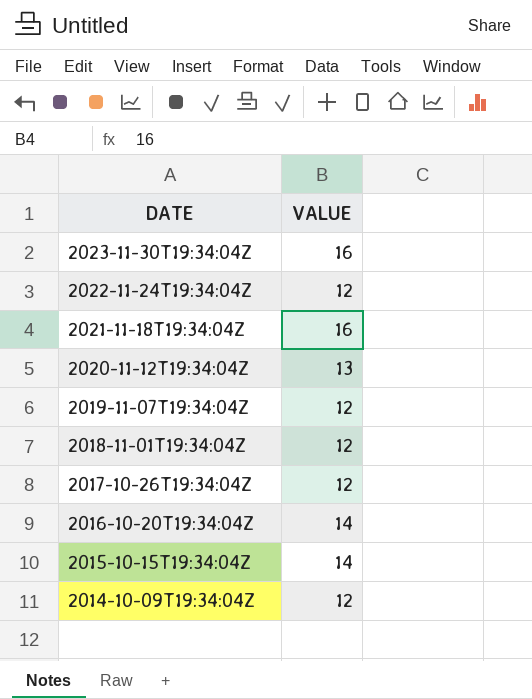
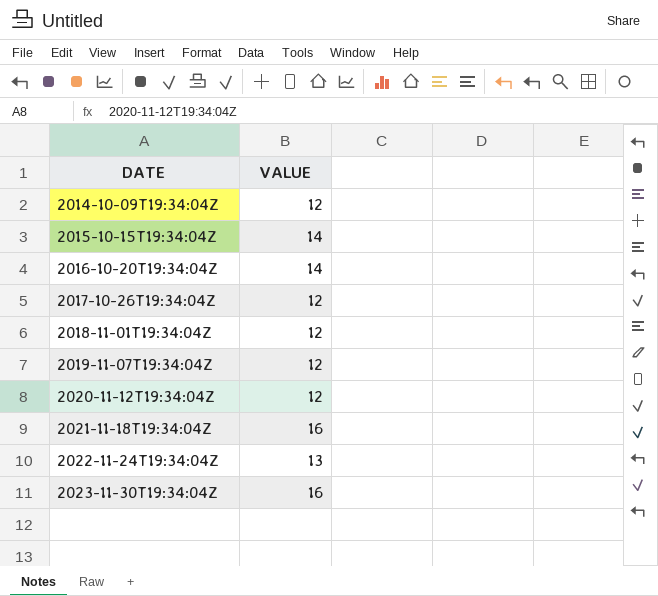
row order: DATE descending -> DATE ascending
2020-11-12T19:34:04Z | VALUE: 13 -> 12
2022-11-24T19:34:04Z | VALUE: 12 -> 13

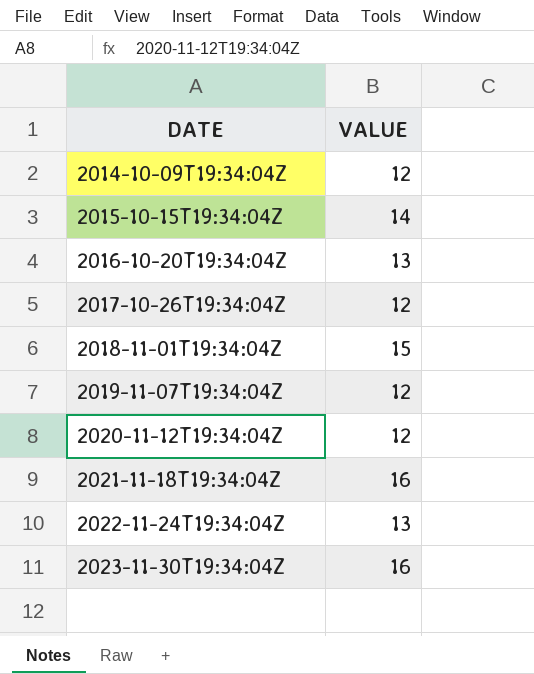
2016-10-20T19:34:04Z | VALUE: 14 -> 13
2018-11-01T19:34:04Z | VALUE: 12 -> 15

